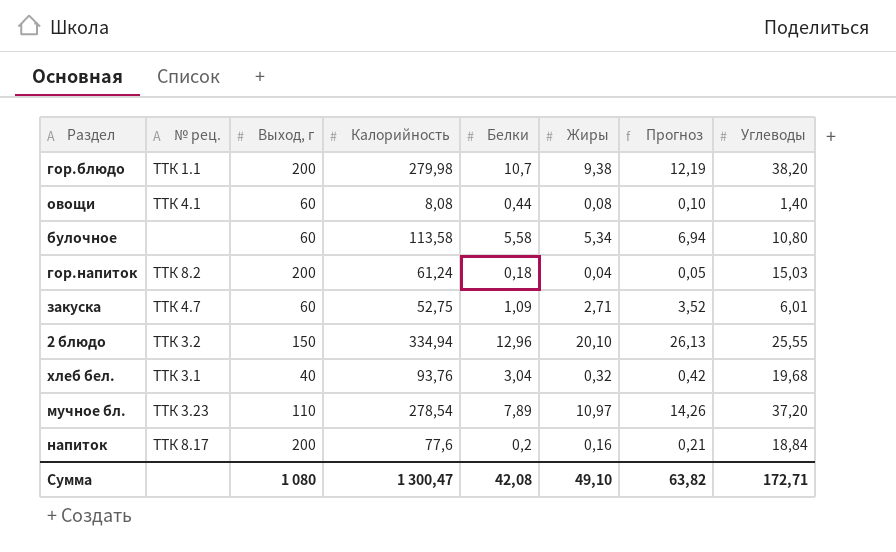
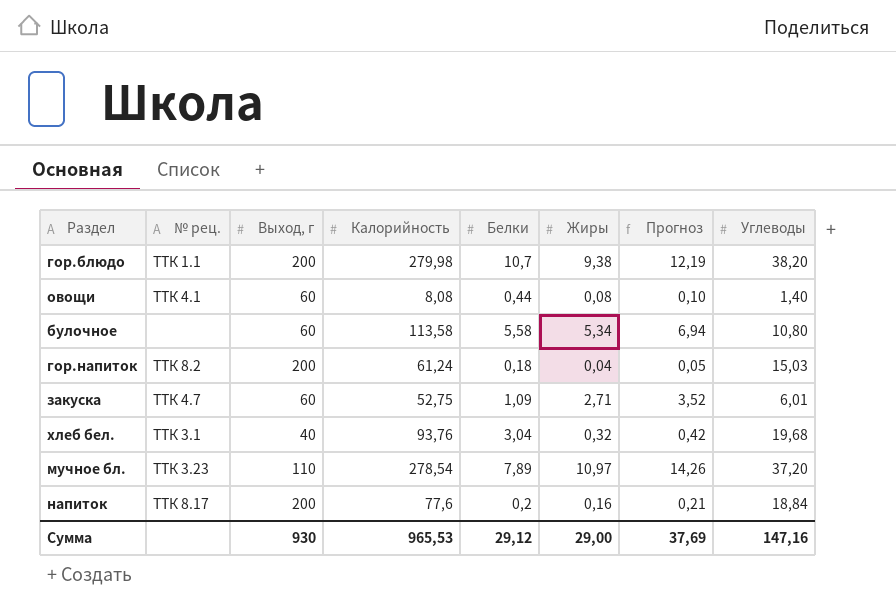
row 2 блюдо: ТТК 3.2 | 150 | 334,94 | 12,96 | 20,10 | 26,13 | 25,55 -> none
Сумма | Выход, г: 1 080 -> 930
Сумма | Калорийность: 1 300,47 -> 965,53
Сумма | Белки: 42,08 -> 29,12
Сумма | Жиры: 49,10 -> 29,00
Сумма | Прогноз: 63,82 -> 37,69
Сумма | Углеводы: 172,71 -> 147,16

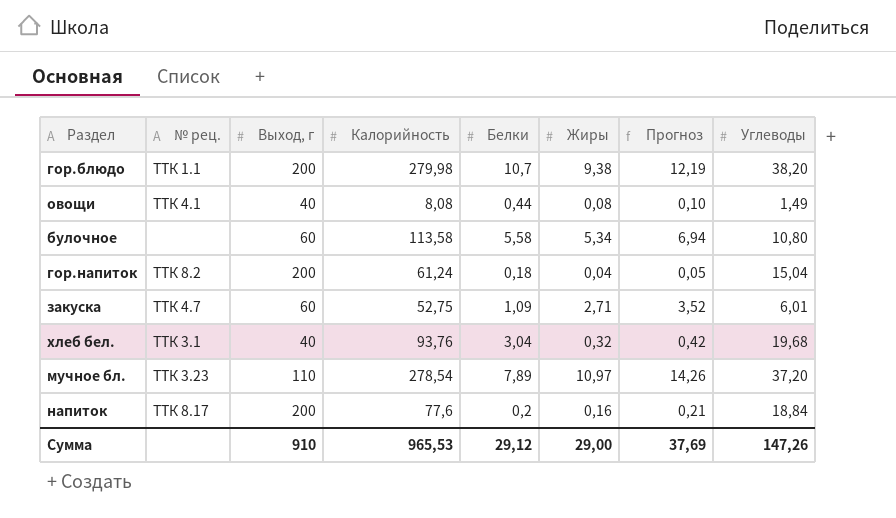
овощи | Выход, г: 60 -> 40
овощи | Углеводы: 1,40 -> 1,49
гор.напиток | Углеводы: 15,03 -> 15,04
Сумма | Выход, г: 930 -> 910
Сумма | Углеводы: 147,16 -> 147,26

